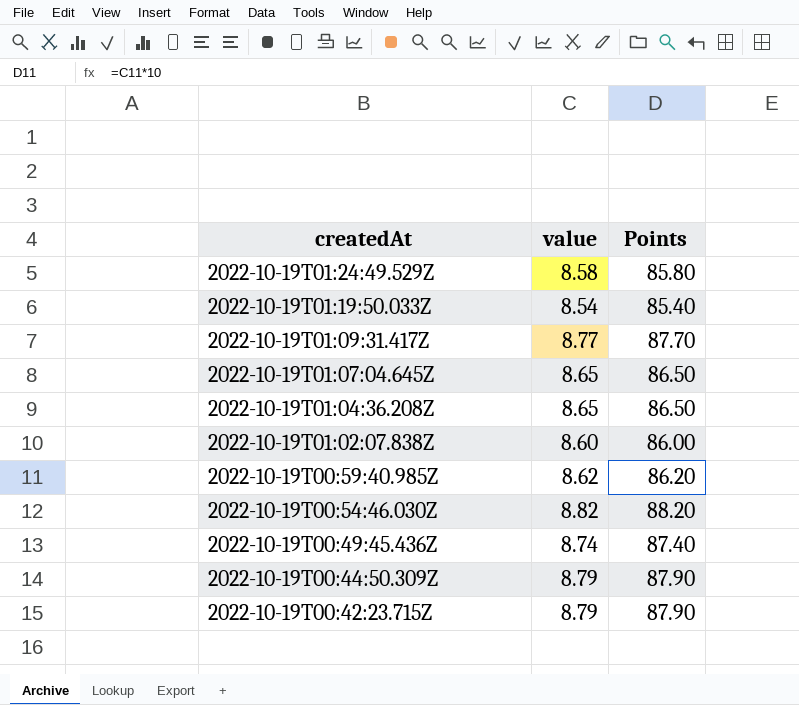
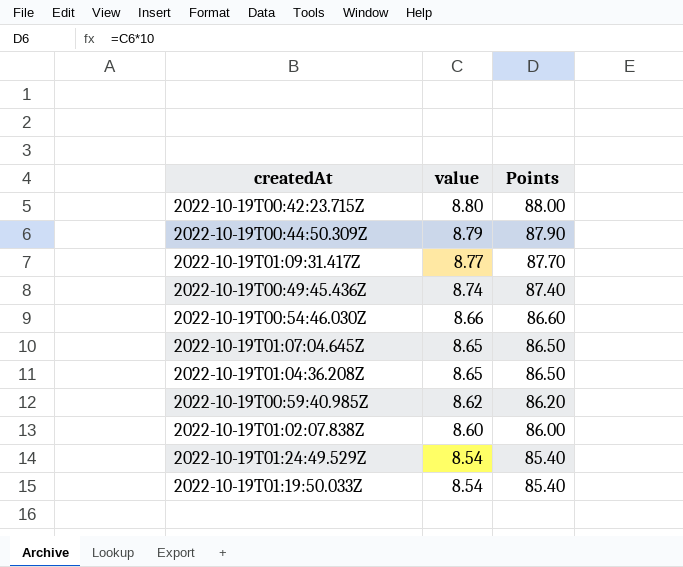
row order: createdAt descending -> value descending
2022-10-19T00:42:23.715Z | value: 8.79 -> 8.80
2022-10-19T00:42:23.715Z | Points: 87.90 -> 88.00
2022-10-19T00:54:46.030Z | value: 8.82 -> 8.66
2022-10-19T00:54:46.030Z | Points: 88.20 -> 86.60
2022-10-19T01:24:49.529Z | value: 8.58 -> 8.54
2022-10-19T01:24:49.529Z | Points: 85.80 -> 85.40

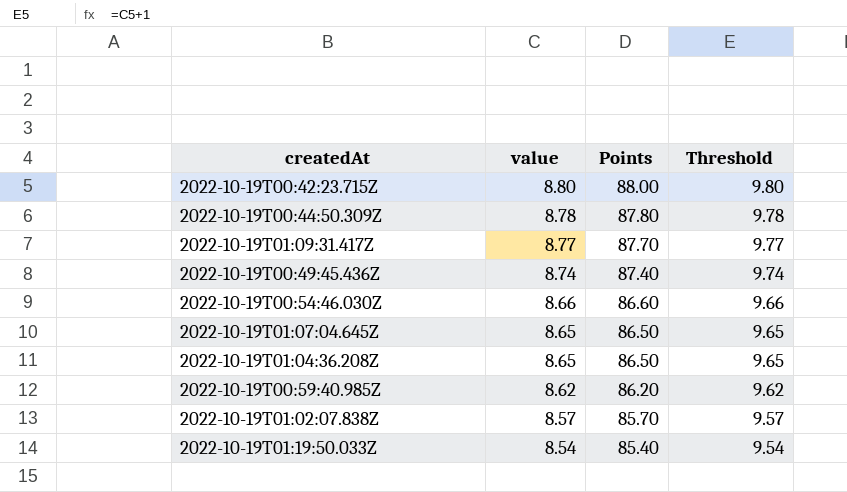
column Threshold | formula: none -> [value] + 1
row 2022-10-19T01:24:49.529Z: 8.54 | 85.40 -> none
2022-10-19T00:44:50.309Z | value: 8.79 -> 8.78
2022-10-19T00:44:50.309Z | Points: 87.90 -> 87.80
2022-10-19T01:02:07.838Z | value: 8.60 -> 8.57
2022-10-19T01:02:07.838Z | Points: 86.00 -> 85.70

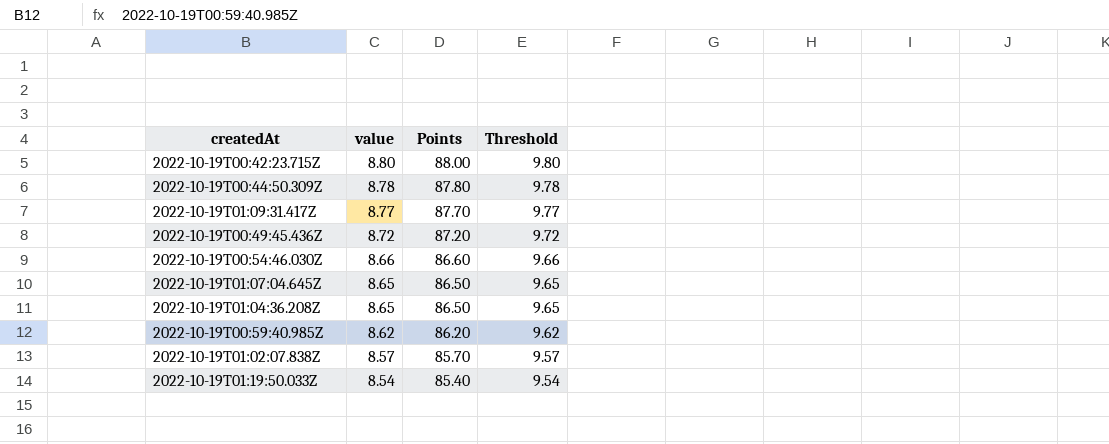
2022-10-19T00:49:45.436Z | value: 8.74 -> 8.72
2022-10-19T00:49:45.436Z | Points: 87.40 -> 87.20
2022-10-19T00:49:45.436Z | Threshold: 9.74 -> 9.72

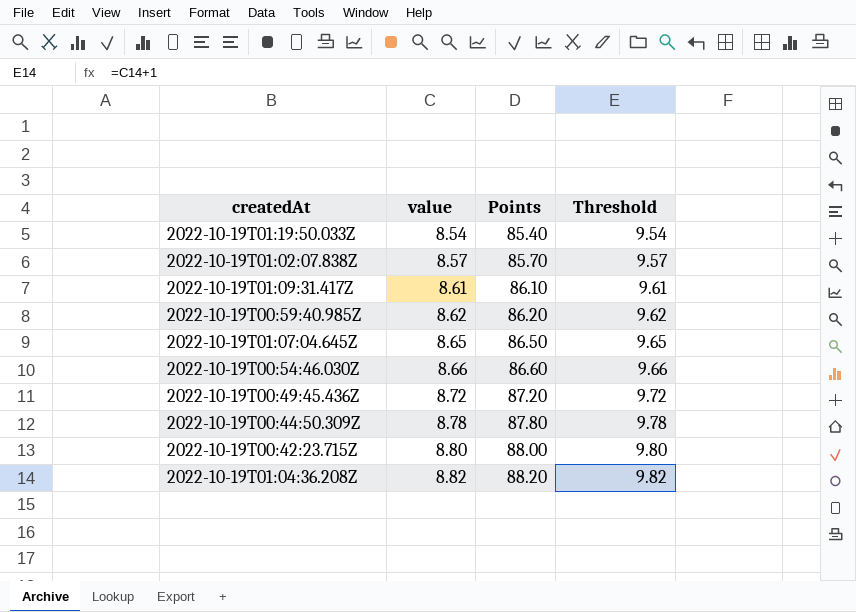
row order: value descending -> value ascending
2022-10-19T01:09:31.417Z | value: 8.77 -> 8.61
2022-10-19T01:09:31.417Z | Points: 87.70 -> 86.10
2022-10-19T01:09:31.417Z | Threshold: 9.77 -> 9.61
2022-10-19T01:04:36.208Z | value: 8.65 -> 8.82
2022-10-19T01:04:36.208Z | Points: 86.50 -> 88.20
2022-10-19T01:04:36.208Z | Threshold: 9.65 -> 9.82

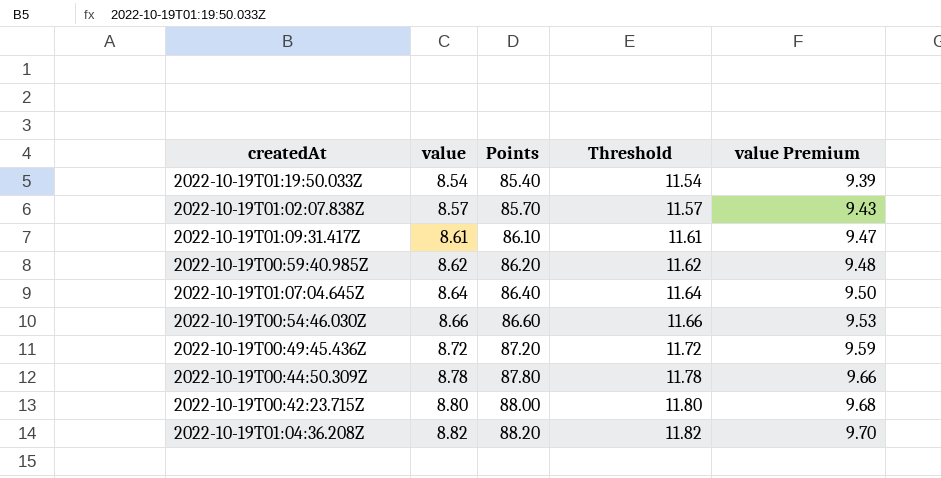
column Threshold | formula: [value] + 1 -> [value] + 3
column value Premium | formula: none -> [value] * 1.1
2022-10-19T01:07:04.645Z | value: 8.65 -> 8.64
2022-10-19T01:07:04.645Z | Points: 86.50 -> 86.40

